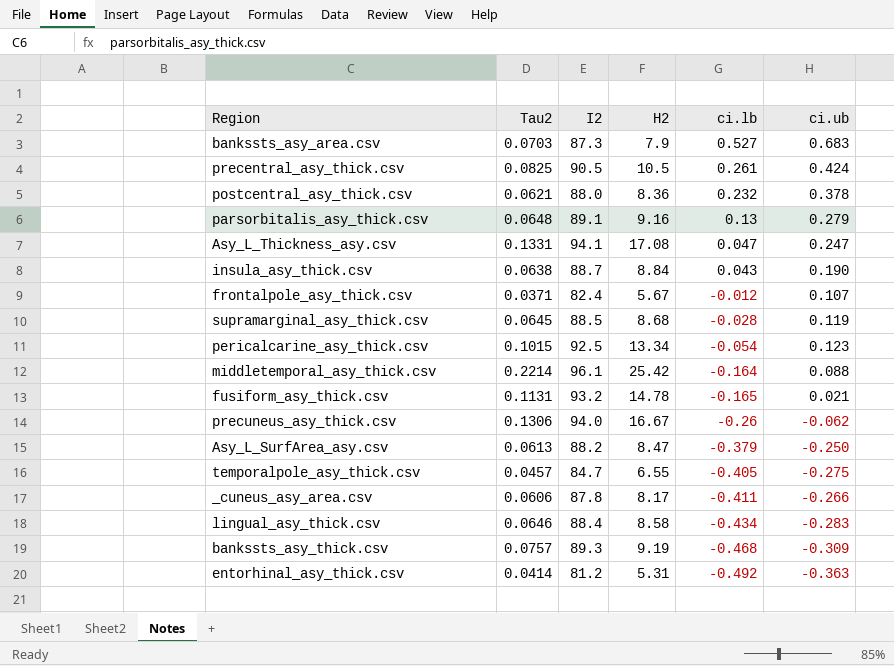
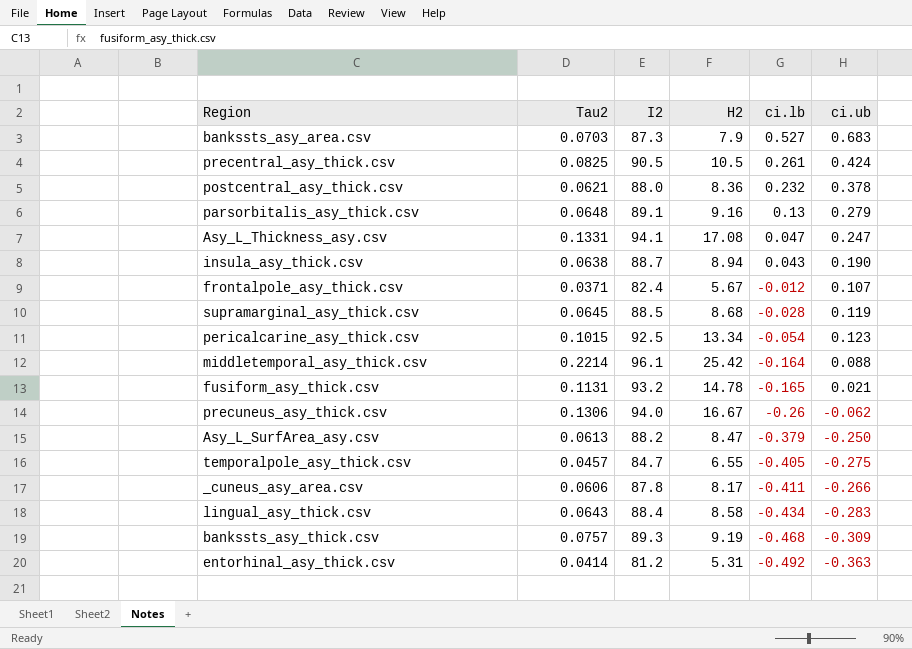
insula_asy_thick.csv | H2: 8.84 -> 8.94
lingual_asy_thick.csv | Tau2: 0.0646 -> 0.0643

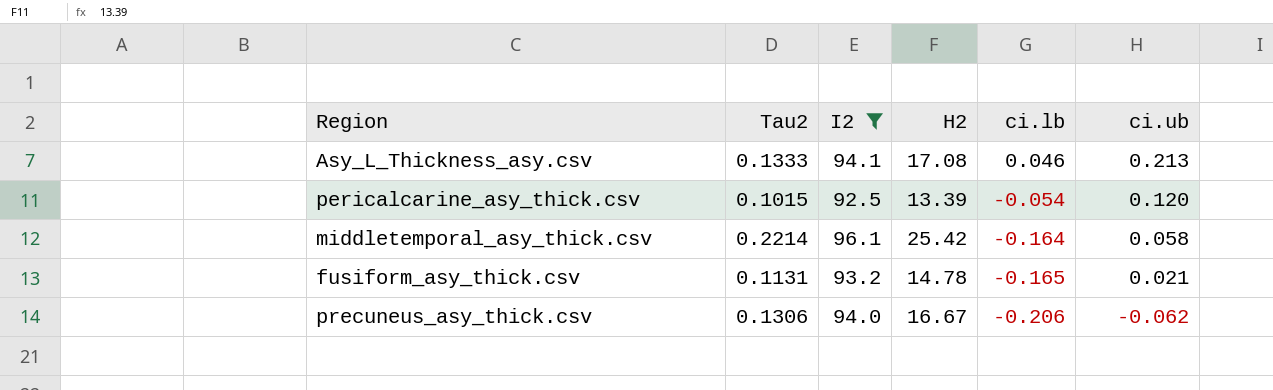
filter: none -> I2 >= 92.5
Asy_L_Thickness_asy.csv | Tau2: 0.1331 -> 0.1333
Asy_L_Thickness_asy.csv | ci.lb: 0.047 -> 0.046
Asy_L_Thickness_asy.csv | ci.ub: 0.247 -> 0.213
pericalcarine_asy_thick.csv | H2: 13.34 -> 13.39
pericalcarine_asy_thick.csv | ci.ub: 0.123 -> 0.120
middletemporal_asy_thick.csv | ci.ub: 0.088 -> 0.058
precuneus_asy_thick.csv | ci.lb: -0.26 -> -0.206

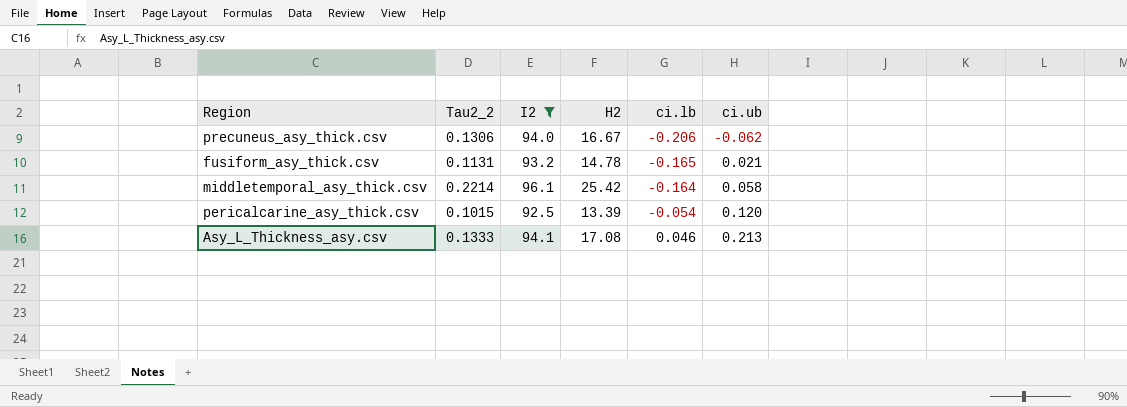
row order: ci.lb descending -> ci.lb ascending
column name: Tau2 -> Tau2_2

